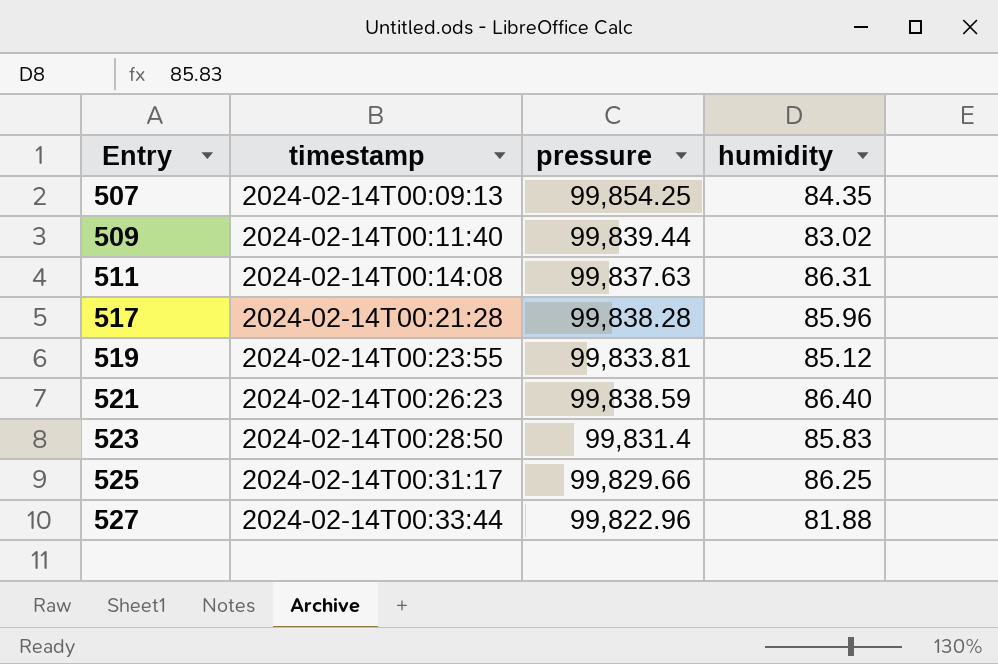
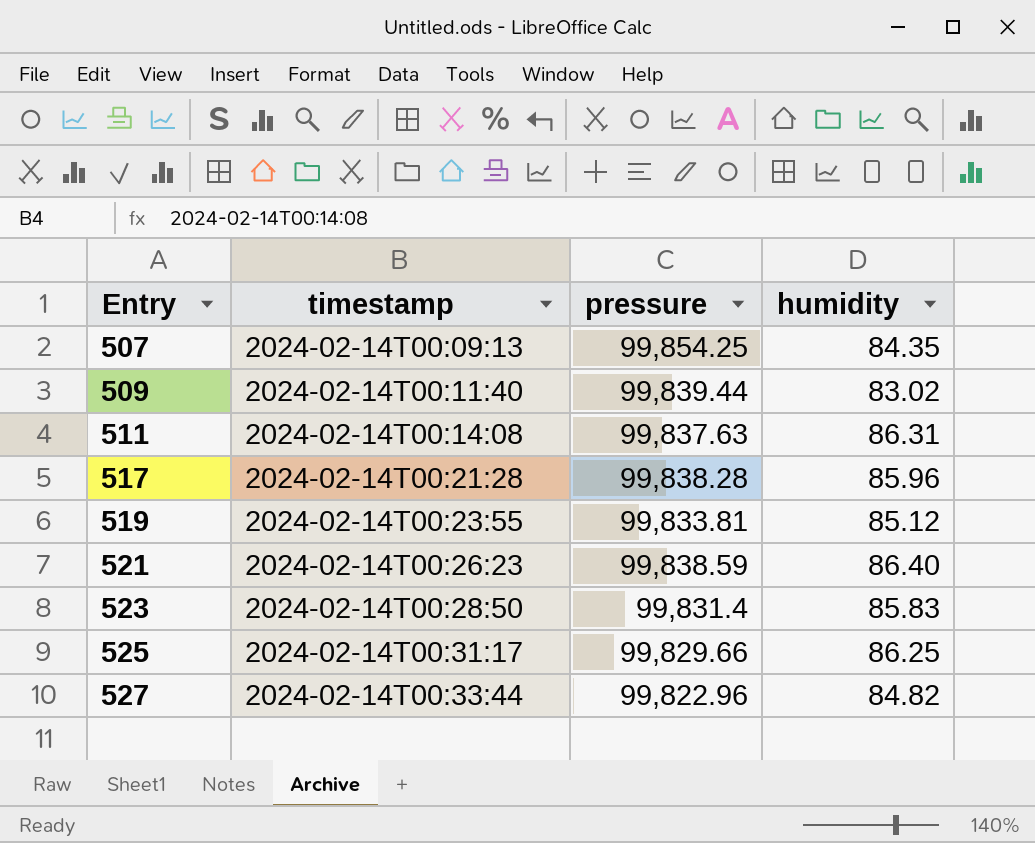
527 | humidity: 81.88 -> 84.82

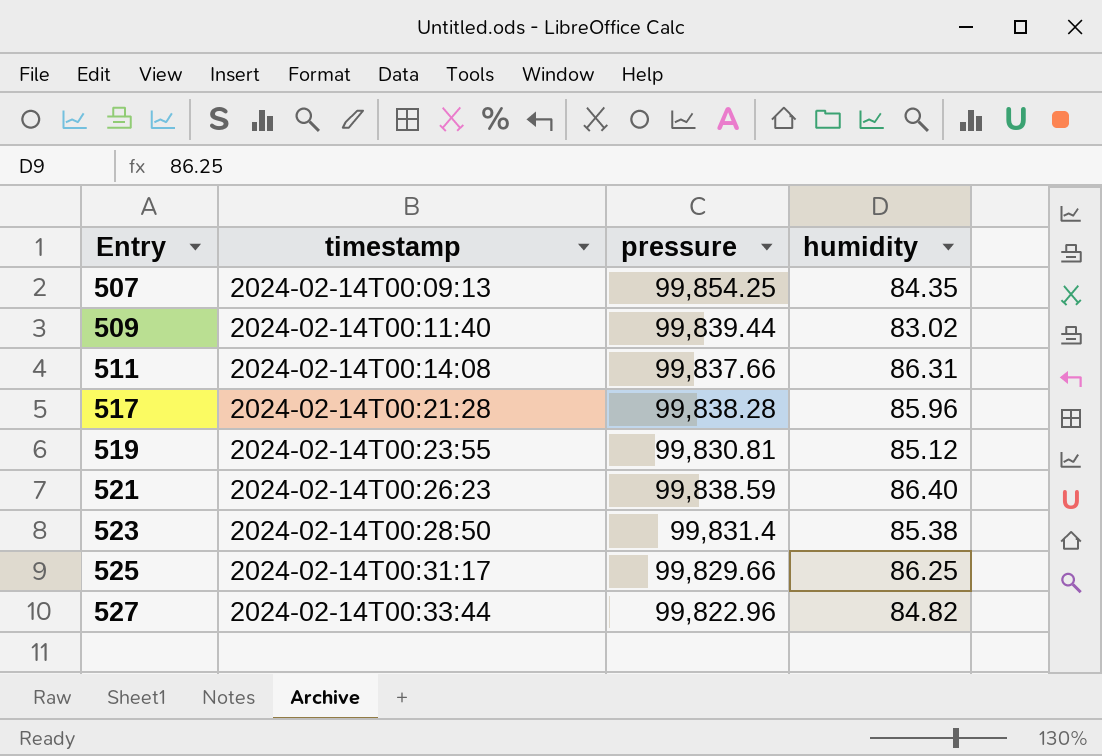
511 | pressure: 99,837.63 -> 99,837.66
519 | pressure: 99,833.81 -> 99,830.81
523 | humidity: 85.83 -> 85.38

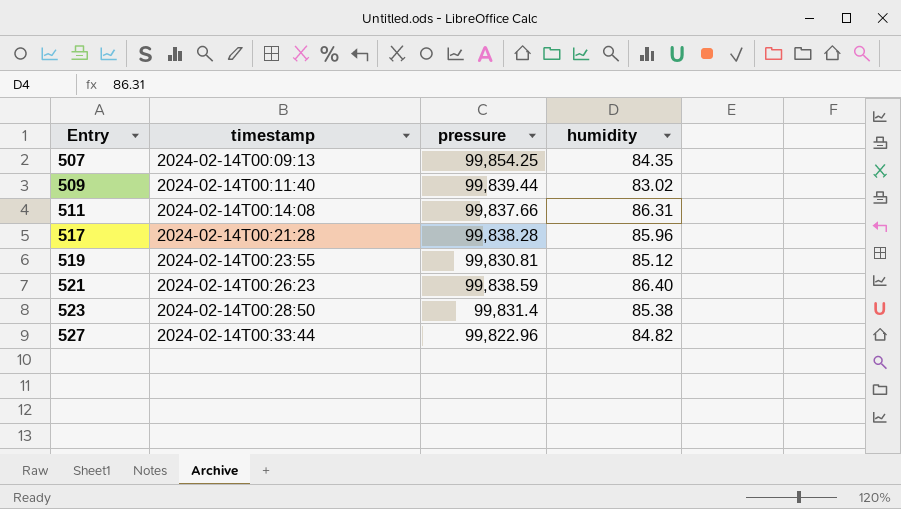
row 525: 2024-02-14T00:31:17 | 99,829.66 | 86.25 -> none

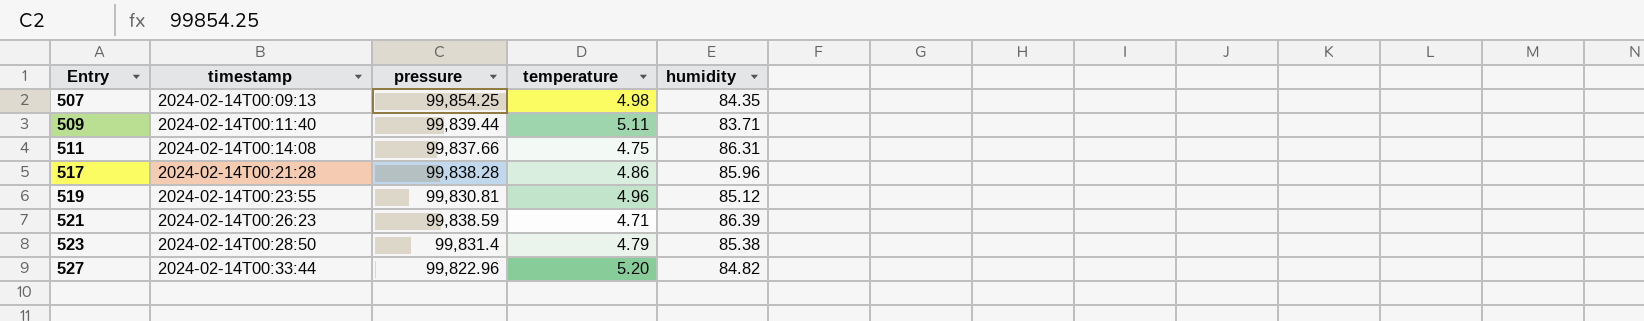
column temperature | position: none -> 4
509 | humidity: 83.02 -> 83.71
521 | humidity: 86.40 -> 86.39

